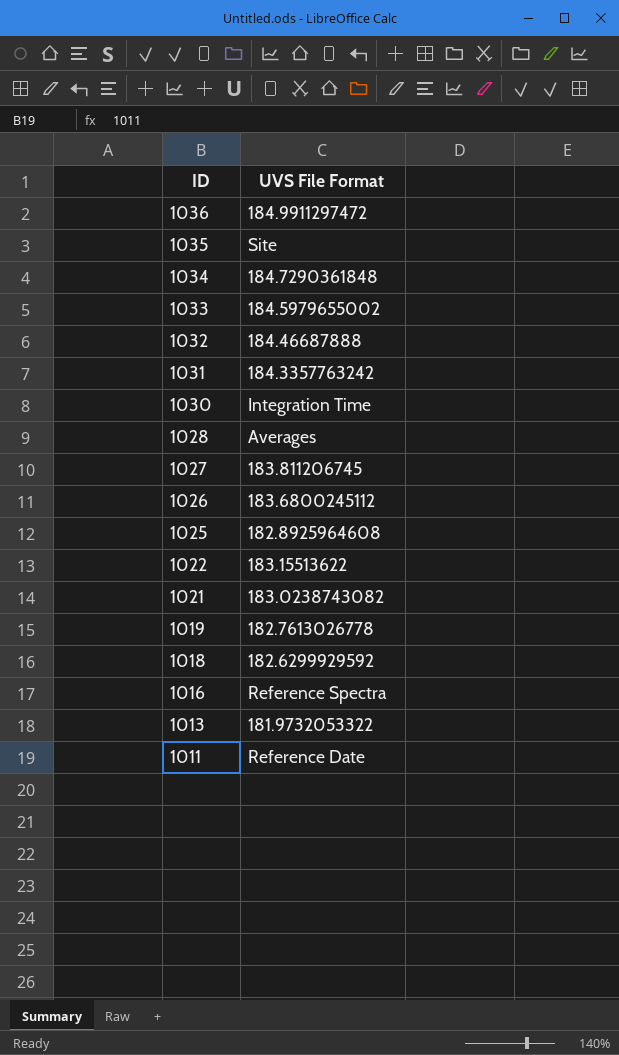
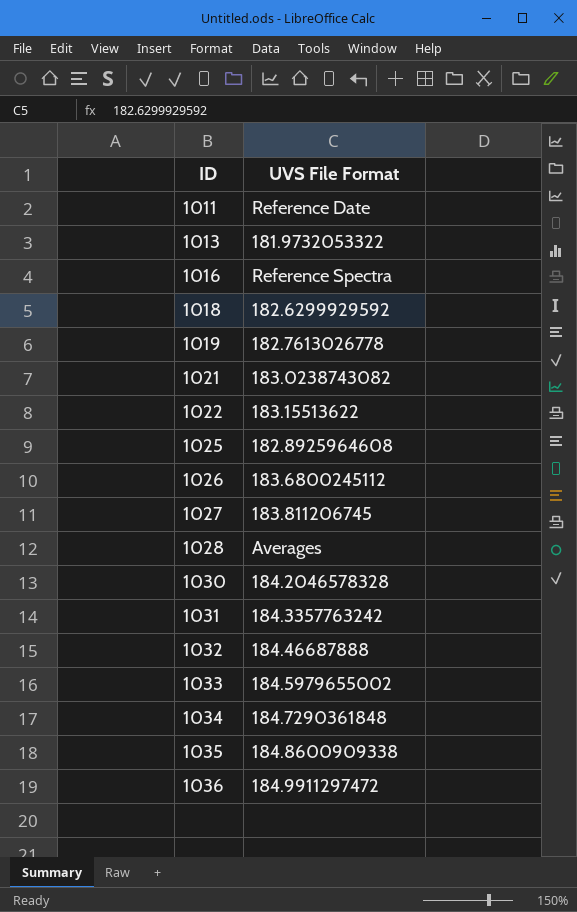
row order: ID descending -> ID ascending
1030 | UVS File Format: Integration Time -> 184.2046578328
1035 | UVS File Format: Site -> 184.8600909338

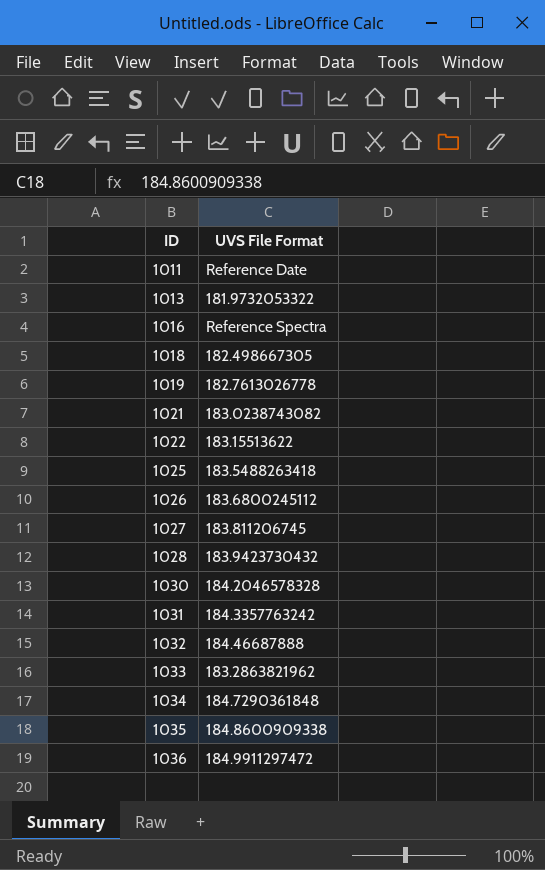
1018 | UVS File Format: 182.6299929592 -> 182.498667305
1025 | UVS File Format: 182.8925964608 -> 183.5488263418
1028 | UVS File Format: Averages -> 183.9423730432
1033 | UVS File Format: 184.5979655002 -> 183.2863821962

